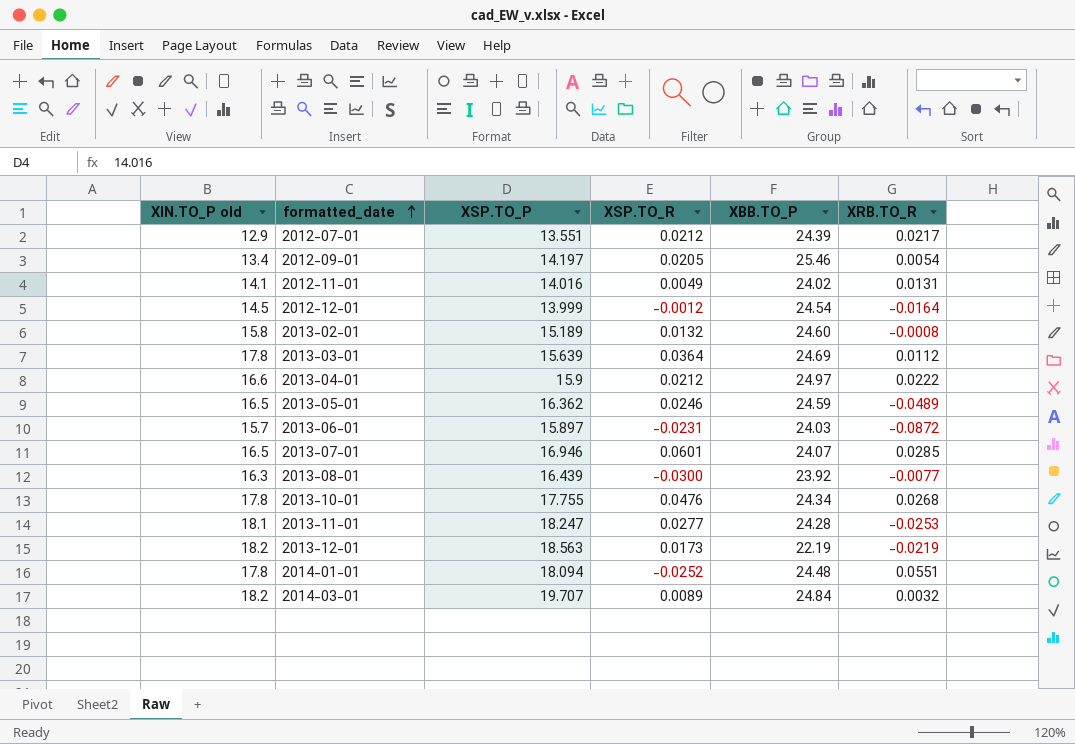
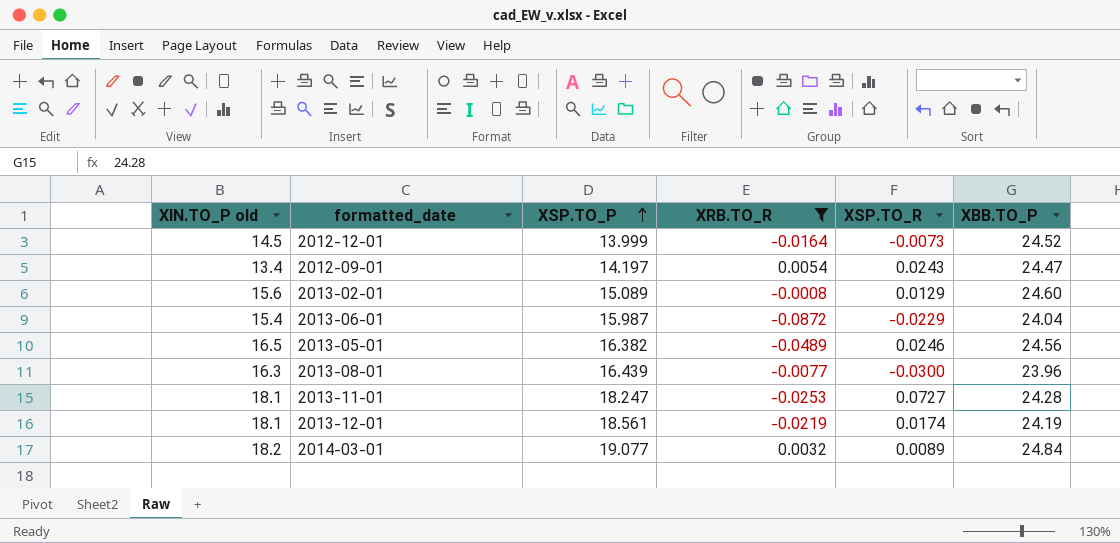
filter: none -> XRB.TO_R <= 0.0054
row order: formatted_date ascending -> XSP.TO_P ascending
column XRB.TO_R | position: 6 -> 4
2012-12-01 | XSP.TO_R: -0.0012 -> -0.0073
2012-12-01 | XBB.TO_P: 24.54 -> 24.52
2012-09-01 | XSP.TO_R: 0.0205 -> 0.0243
2012-09-01 | XBB.TO_P: 25.46 -> 24.47
2013-02-01 | XIN.TO_P old: 15.8 -> 15.6
2013-02-01 | XSP.TO_P: 15.189 -> 15.089
2013-02-01 | XSP.TO_R: 0.0132 -> 0.0129
2013-06-01 | XIN.TO_P old: 15.7 -> 15.4
2013-06-01 | XSP.TO_P: 15.897 -> 15.987
2013-06-01 | XSP.TO_R: -0.0231 -> -0.0229
2013-06-01 | XBB.TO_P: 24.03 -> 24.04
2013-05-01 | XSP.TO_P: 16.362 -> 16.382
2013-05-01 | XBB.TO_P: 24.59 -> 24.56
2013-08-01 | XBB.TO_P: 23.92 -> 23.96
2013-11-01 | XSP.TO_R: 0.0277 -> 0.0727
2013-12-01 | XIN.TO_P old: 18.2 -> 18.1
2013-12-01 | XSP.TO_P: 18.563 -> 18.561
2013-12-01 | XSP.TO_R: 0.0173 -> 0.0174
2013-12-01 | XBB.TO_P: 22.19 -> 24.19
2014-03-01 | XSP.TO_P: 19.707 -> 19.077

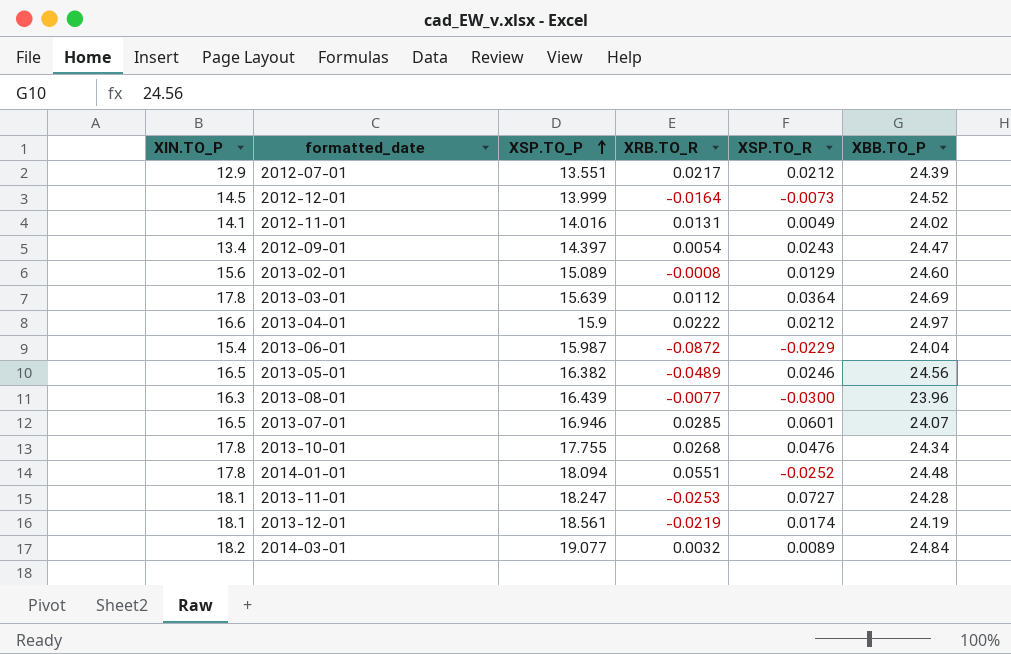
filter: XRB.TO_R <= 0.0054 -> none
column name: XIN.TO_P old -> XIN.TO_P
2012-09-01 | XSP.TO_P: 14.197 -> 14.397

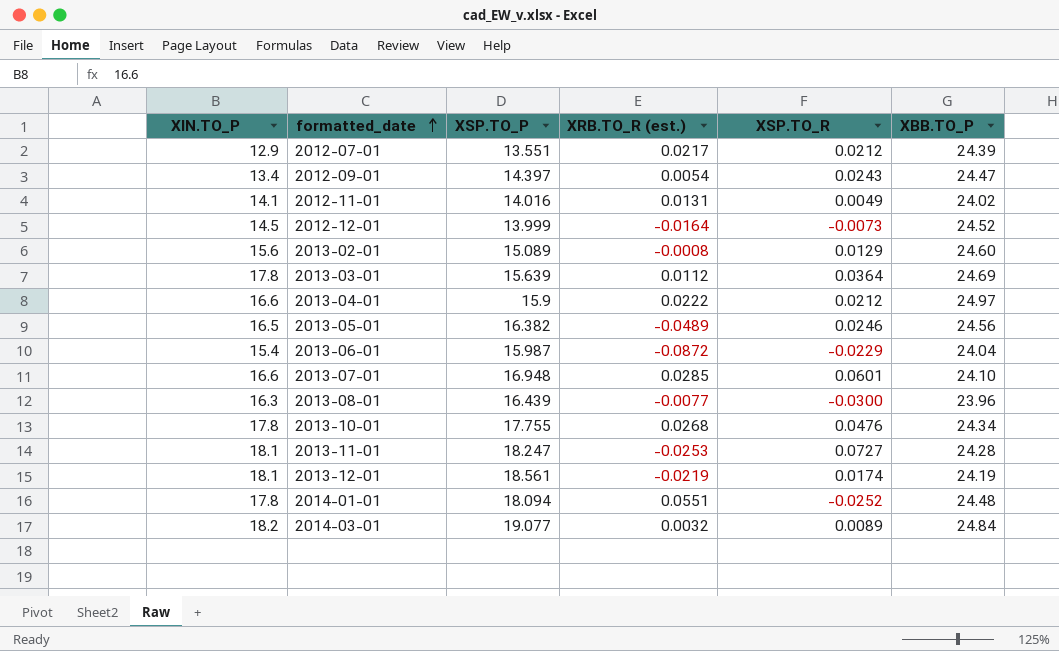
row order: XSP.TO_P ascending -> formatted_date ascending
column name: XRB.TO_R -> XRB.TO_R (est.)
2013-07-01 | XIN.TO_P: 16.5 -> 16.6
2013-07-01 | XSP.TO_P: 16.946 -> 16.948
2013-07-01 | XBB.TO_P: 24.07 -> 24.10

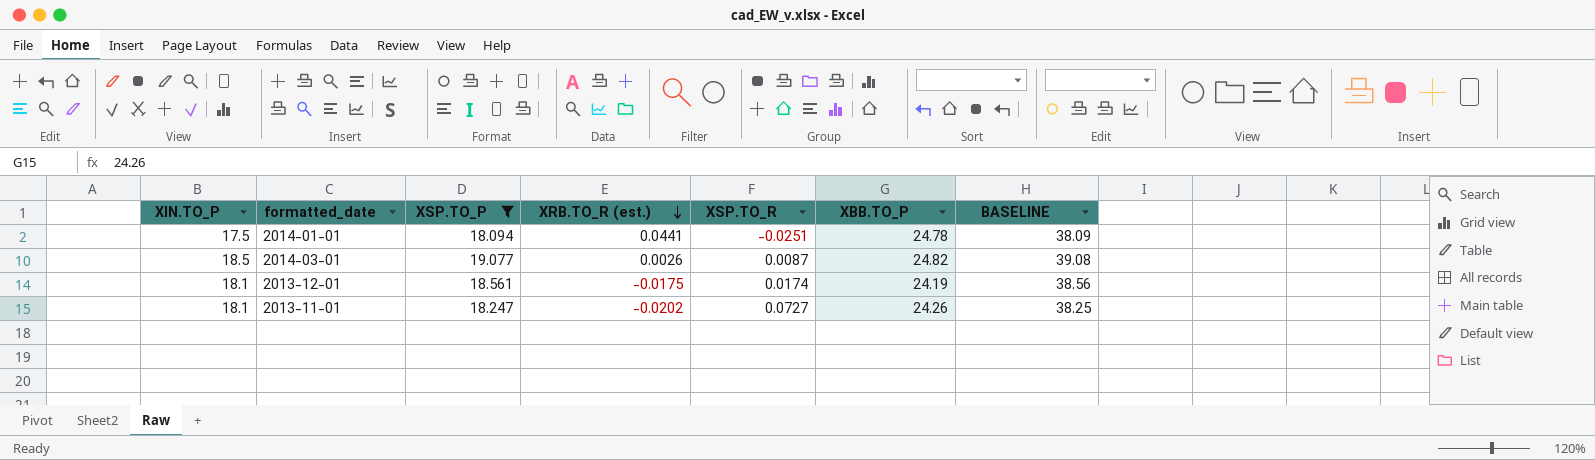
filter: none -> XSP.TO_P >= 18.094
row order: formatted_date ascending -> XRB.TO_R (est.) descending
column BASELINE | formula: none -> [XSP.TO_P] + 20
2014-01-01 | XIN.TO_P: 17.8 -> 17.5
2014-01-01 | XRB.TO_R (est.): 0.0551 -> 0.0441
2014-01-01 | XSP.TO_R: -0.0252 -> -0.0251
2014-01-01 | XBB.TO_P: 24.48 -> 24.78
2014-03-01 | XIN.TO_P: 18.2 -> 18.5
2014-03-01 | XRB.TO_R (est.): 0.0032 -> 0.0026
2014-03-01 | XSP.TO_R: 0.0089 -> 0.0087
2014-03-01 | XBB.TO_P: 24.84 -> 24.82
2013-12-01 | XRB.TO_R (est.): -0.0219 -> -0.0175
2013-11-01 | XRB.TO_R (est.): -0.0253 -> -0.0202
2013-11-01 | XBB.TO_P: 24.28 -> 24.26

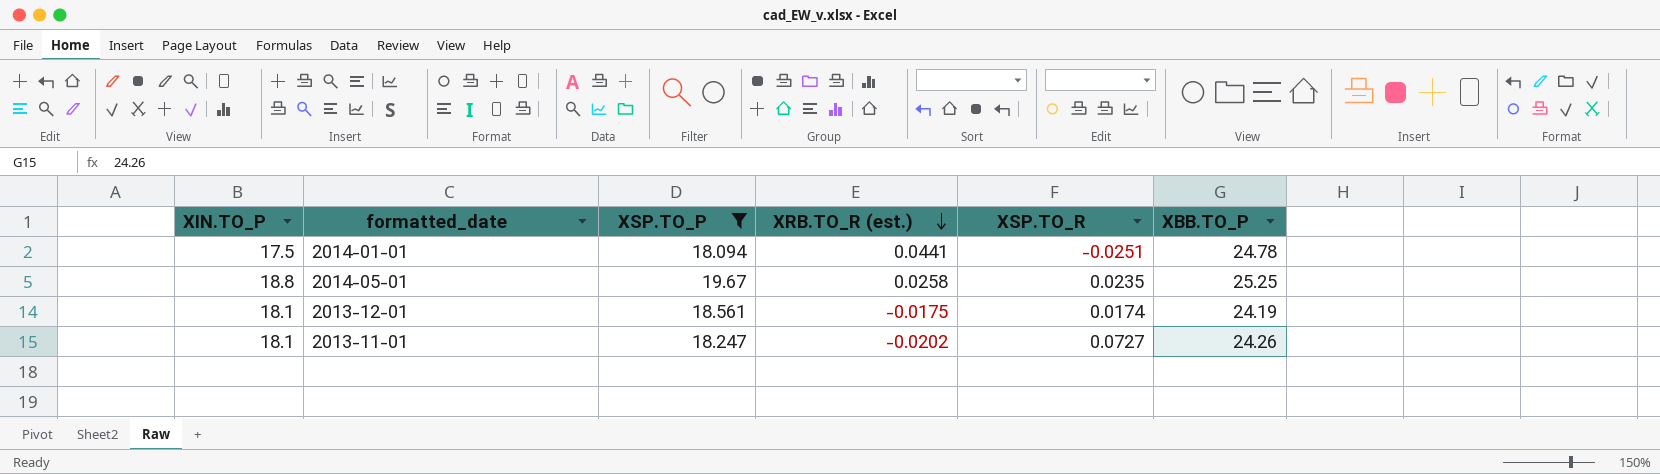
column BASELINE | formula: [XSP.TO_P] + 20 -> none
row 2014-03-01: 18.5 | 19.077 | 0.0026 | 0.0087 | 24.82 | 39.08 -> none
row 2014-05-01: none -> 18.8 | 19.67 | 0.0258 | 0.0235 | 25.25

